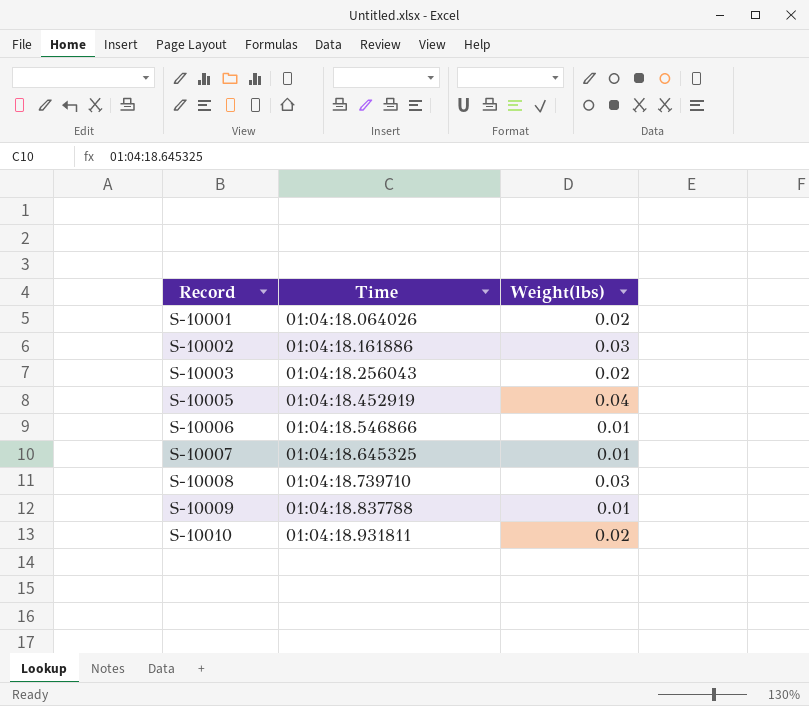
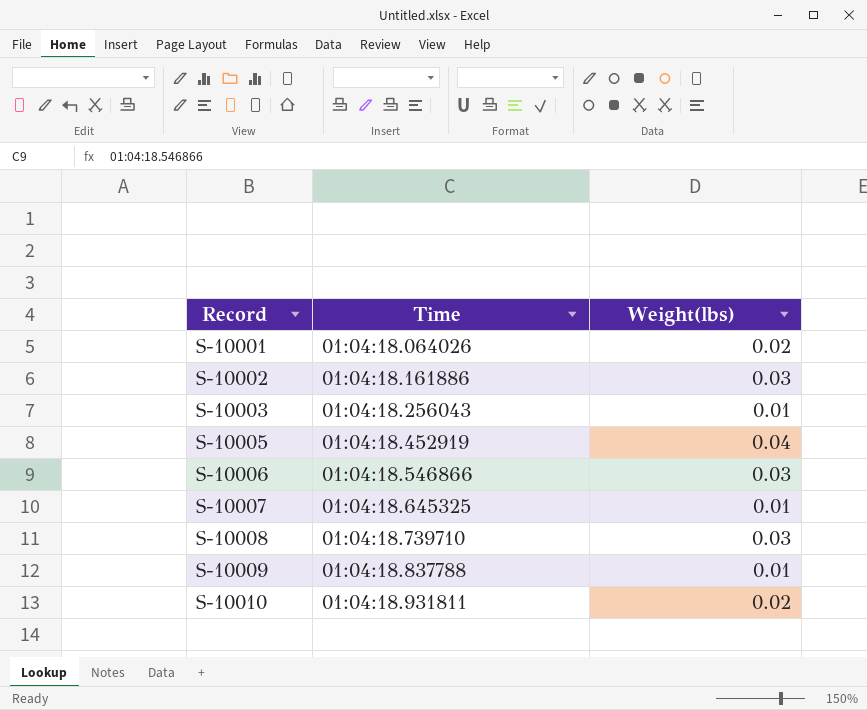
S-10003 | Weight(lbs): 0.02 -> 0.01
S-10006 | Weight(lbs): 0.01 -> 0.03

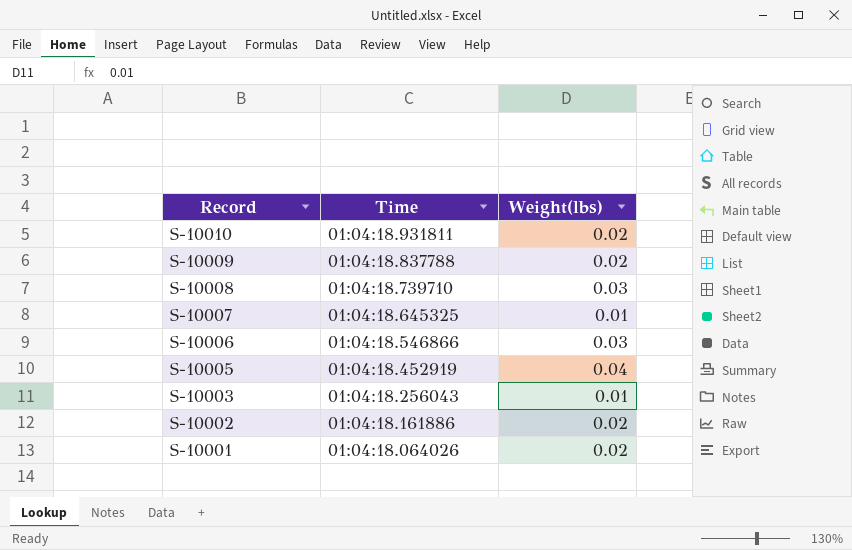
row order: Record ascending -> Record descending
S-10009 | Weight(lbs): 0.01 -> 0.02
S-10002 | Weight(lbs): 0.03 -> 0.02

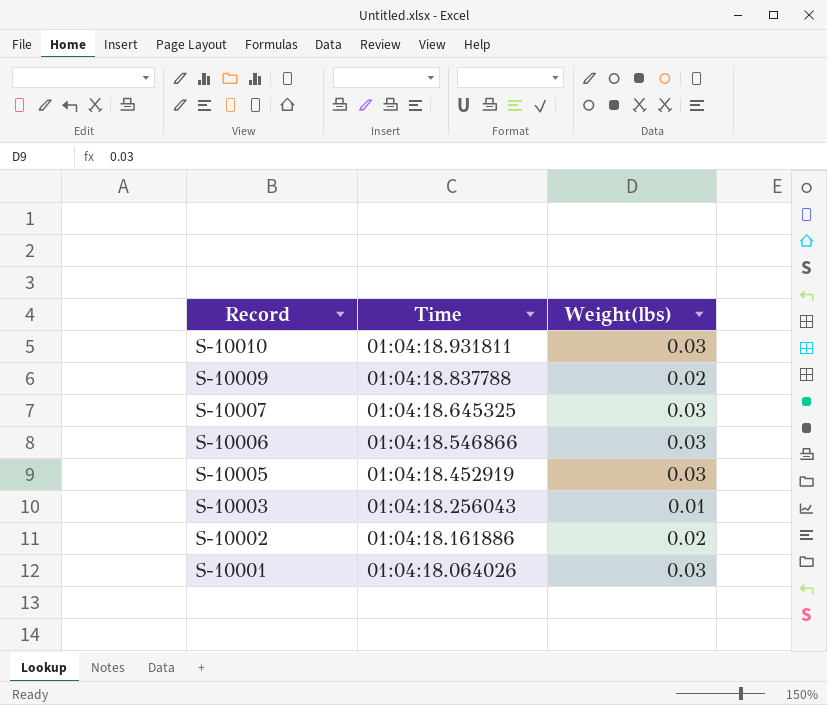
row S-10008: 01:04:18.739710 | 0.03 -> none
S-10010 | Weight(lbs): 0.02 -> 0.03
S-10007 | Weight(lbs): 0.01 -> 0.03
S-10005 | Weight(lbs): 0.04 -> 0.03
S-10001 | Weight(lbs): 0.02 -> 0.03

